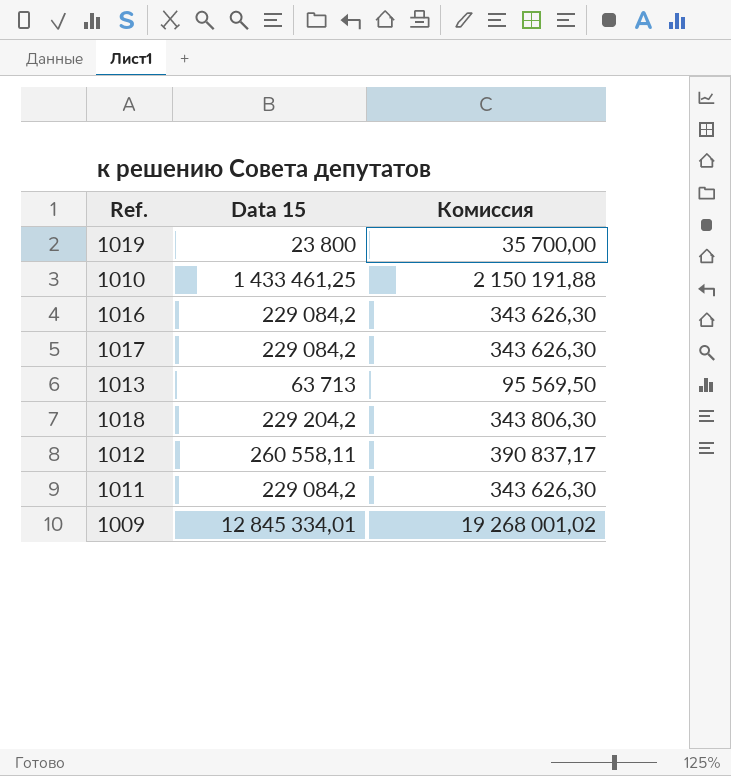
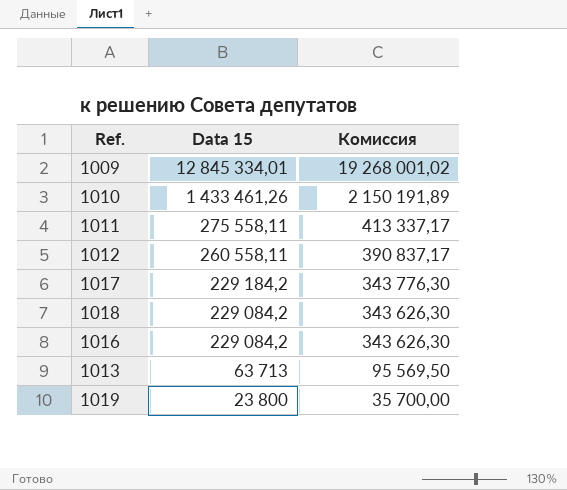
row order: none -> Data 15 descending
1010 | Data 15: 1 433 461,25 -> 1 433 461,26
1010 | Комиссия: 2 150 191,88 -> 2 150 191,89
1011 | Data 15: 229 084,2 -> 275 558,11
1011 | Комиссия: 343 626,30 -> 413 337,17
1017 | Data 15: 229 084,2 -> 229 184,2
1017 | Комиссия: 343 626,30 -> 343 776,30
1018 | Data 15: 229 204,2 -> 229 084,2
1018 | Комиссия: 343 806,30 -> 343 626,30

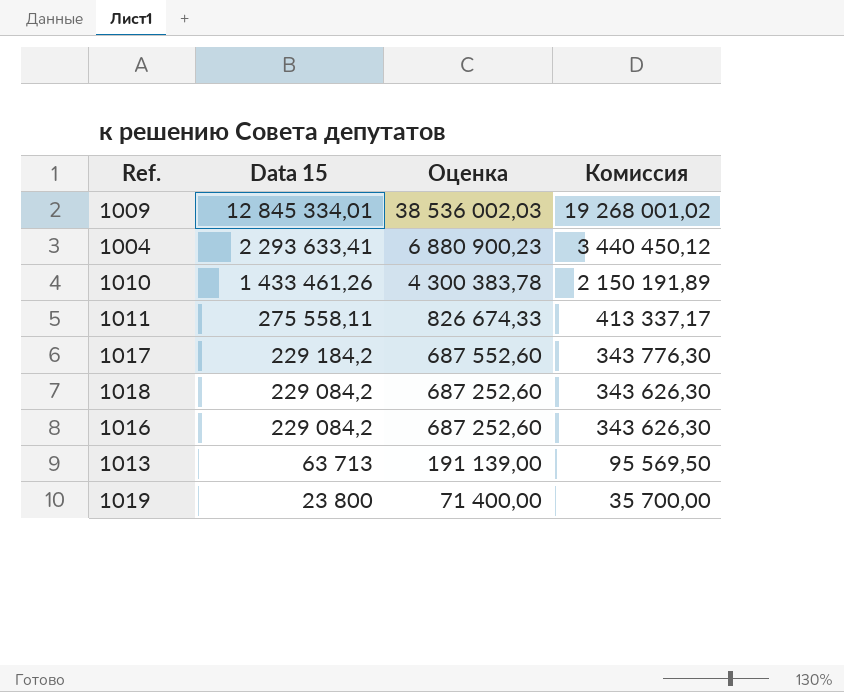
column Оценка | formula: none -> [Data 15] * 3
row 1012: 260 558,11 | 390 837,17 -> none
row 1004: none -> 2 293 633,41 | 6 880 900,23 | 3 440 450,12

